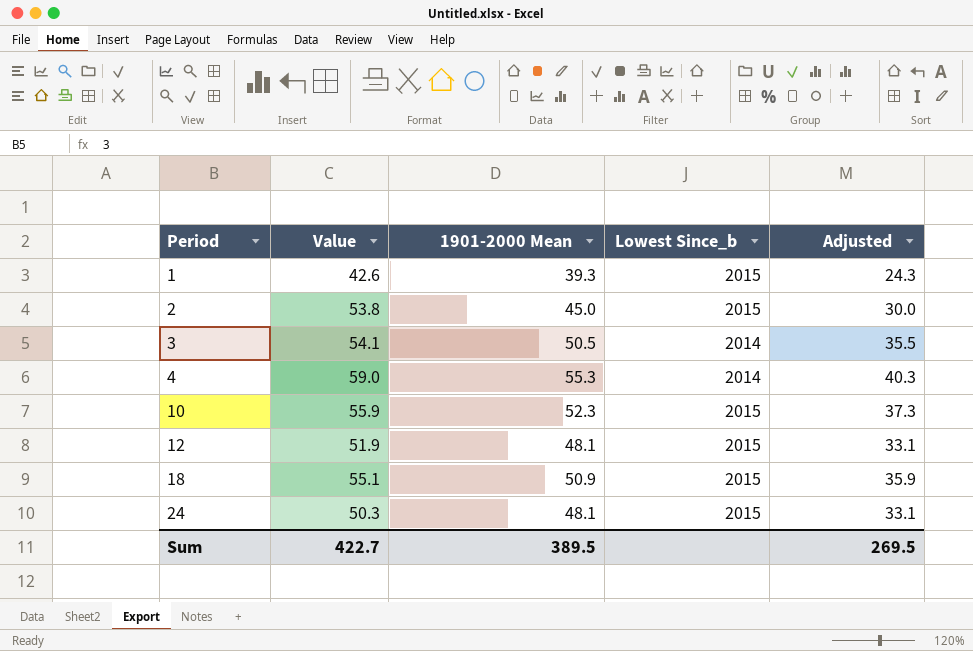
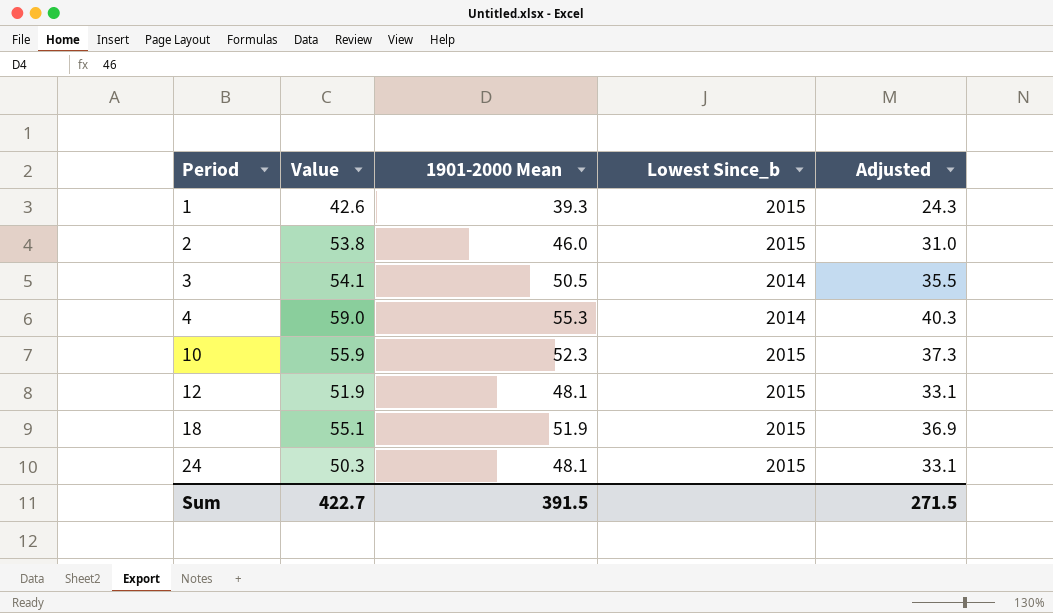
2 | 1901-2000 Mean: 45.0 -> 46.0
2 | Adjusted: 30.0 -> 31.0
18 | 1901-2000 Mean: 50.9 -> 51.9
18 | Adjusted: 35.9 -> 36.9
Sum | 1901-2000 Mean: 389.5 -> 391.5
Sum | Adjusted: 269.5 -> 271.5

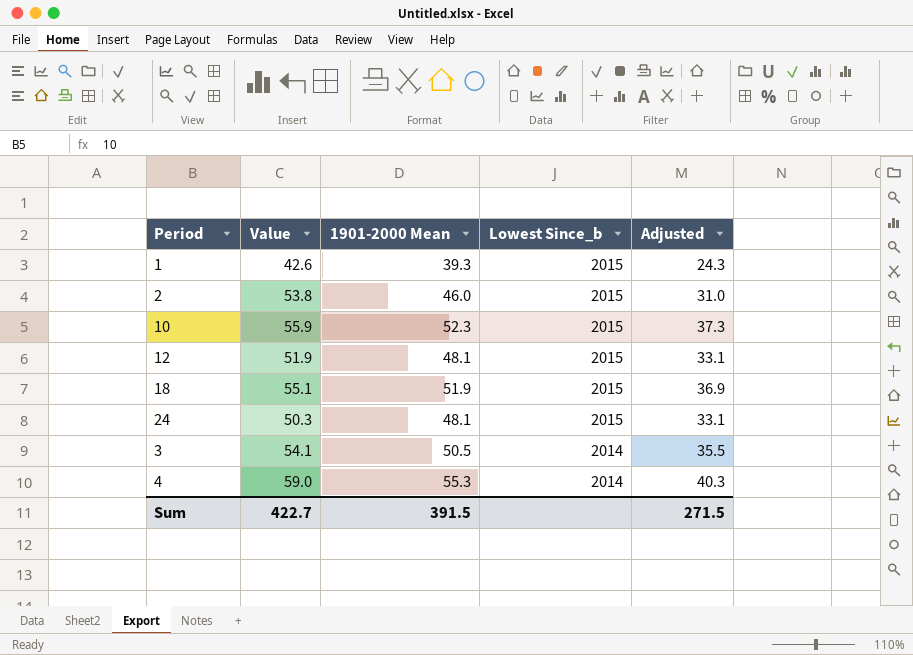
row order: Period ascending -> Lowest Since_b descending

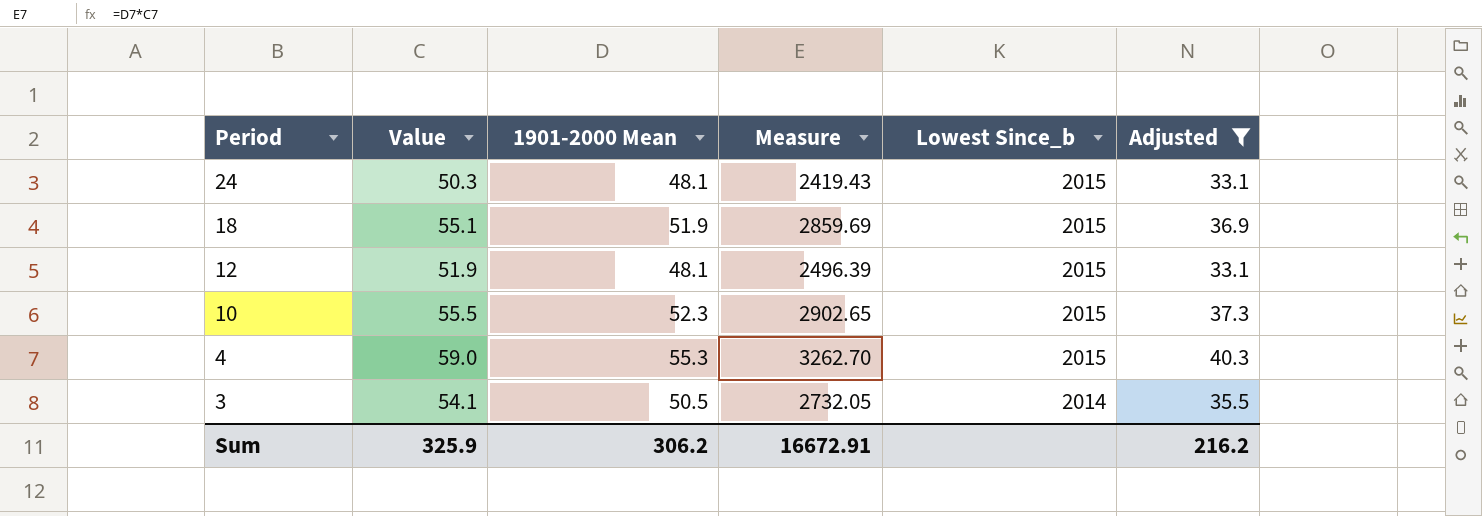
filter: none -> Adjusted >= 33.1
row order: Lowest Since_b descending -> Period descending
column Measure | formula: none -> [Value] * [1901-2000 Mean]
10 | Value: 55.9 -> 55.5
4 | Lowest Since_b: 2014 -> 2015
Sum | Value: 422.7 -> 325.9
Sum | 1901-2000 Mean: 391.5 -> 306.2
Sum | Adjusted: 271.5 -> 216.2

